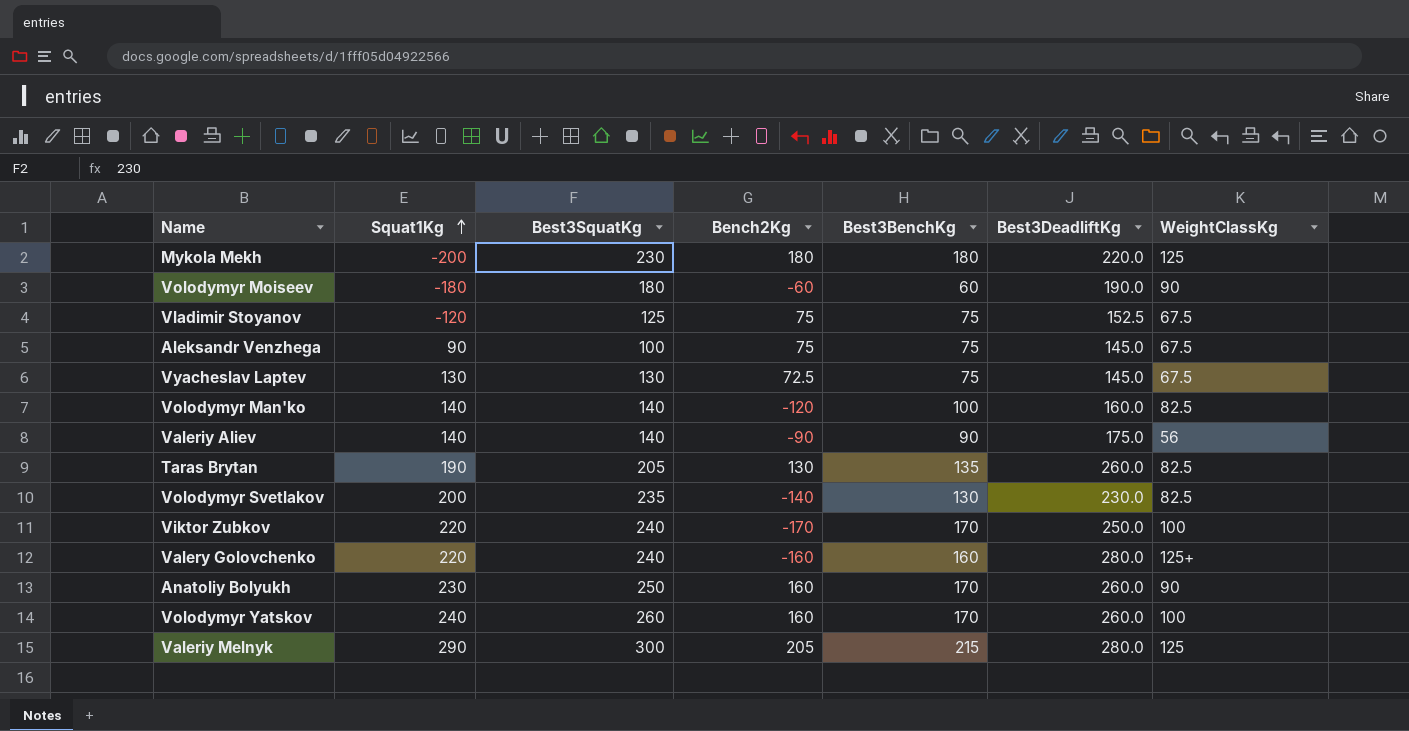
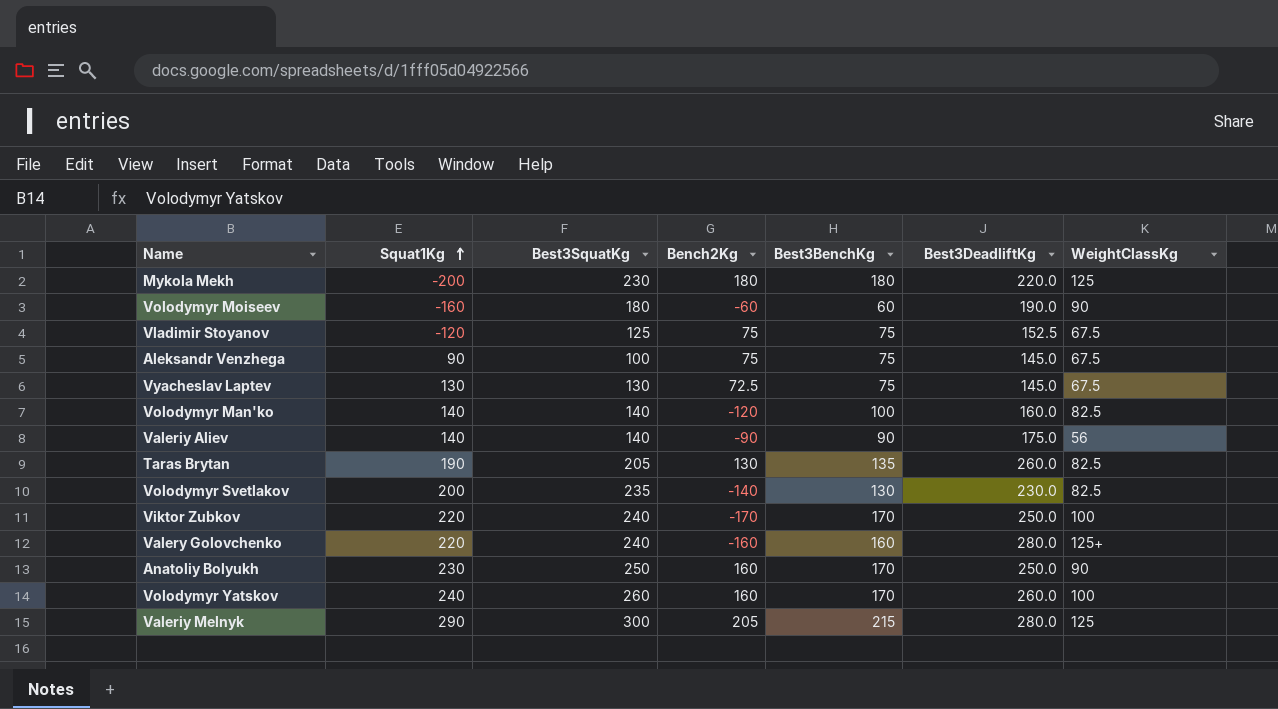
Volodymyr Moiseev | Squat1Kg: -180 -> -160
Anatoliy Bolyukh | Best3DeadliftKg: 260.0 -> 250.0

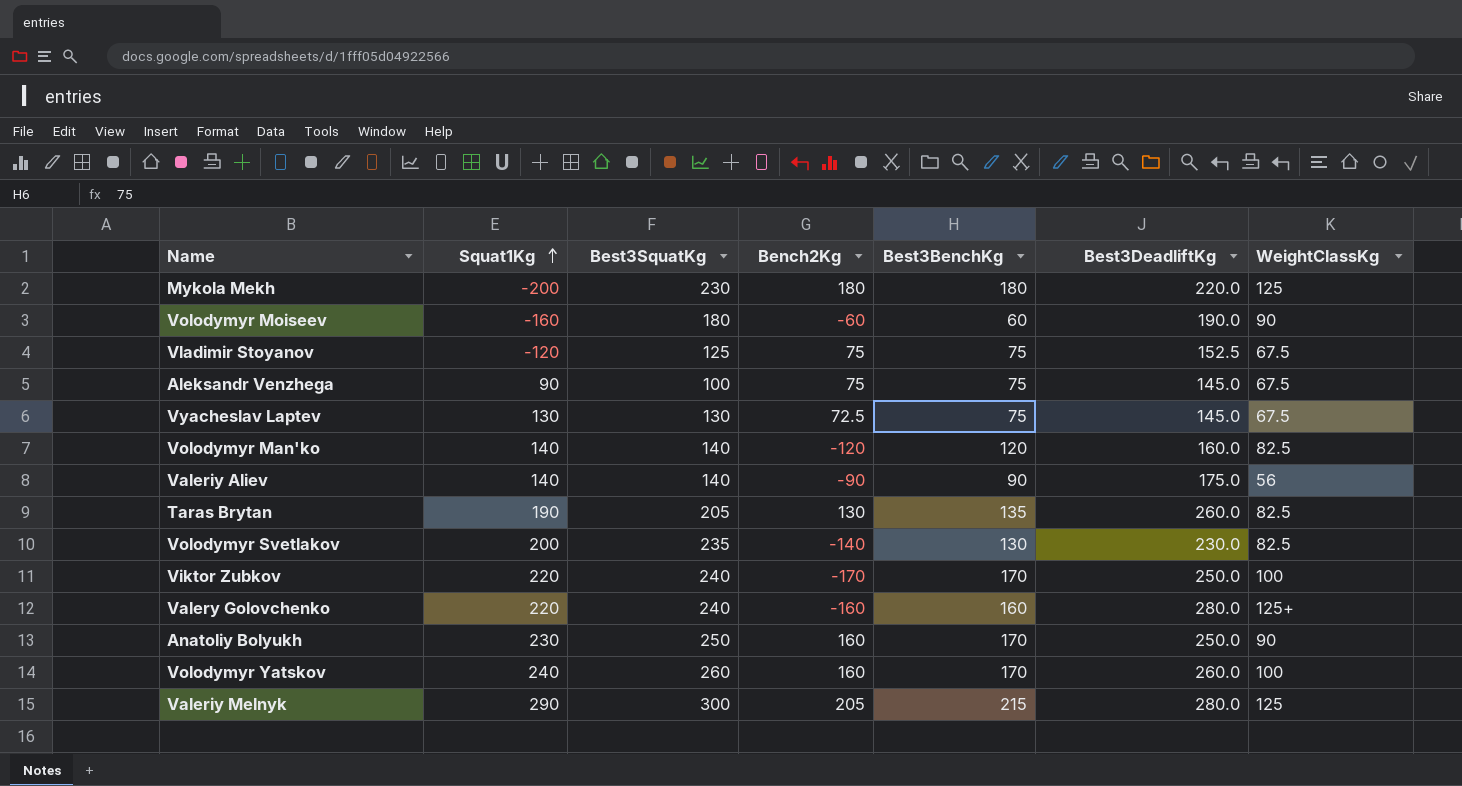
Volodymyr Man'ko | Best3BenchKg: 100 -> 120

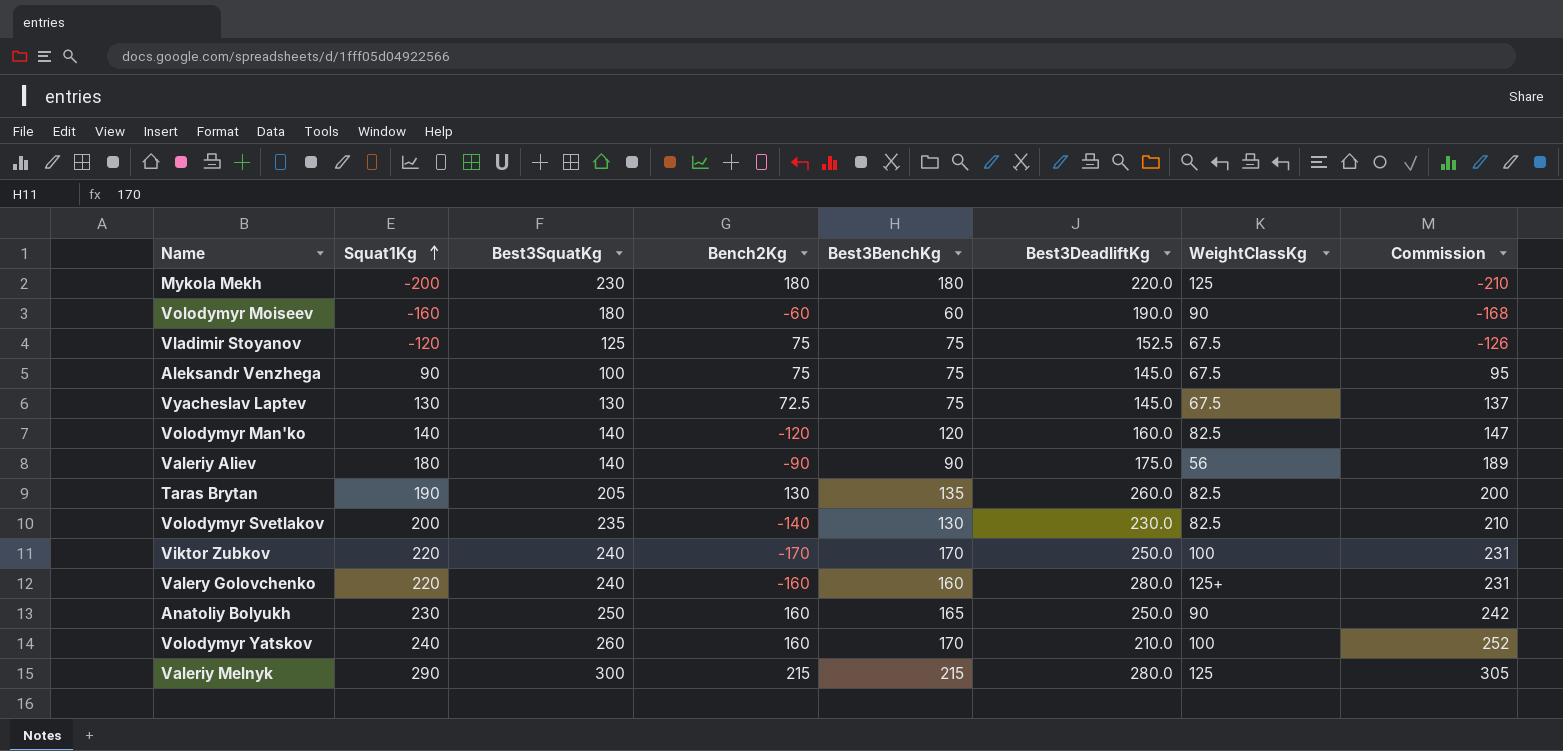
column Commission | formula: none -> [Squat1Kg] * 1.05
Valeriy Aliev | Squat1Kg: 140 -> 180
Anatoliy Bolyukh | Best3BenchKg: 170 -> 165
Volodymyr Yatskov | Best3DeadliftKg: 260.0 -> 210.0
Valeriy Melnyk | Bench2Kg: 205 -> 215

